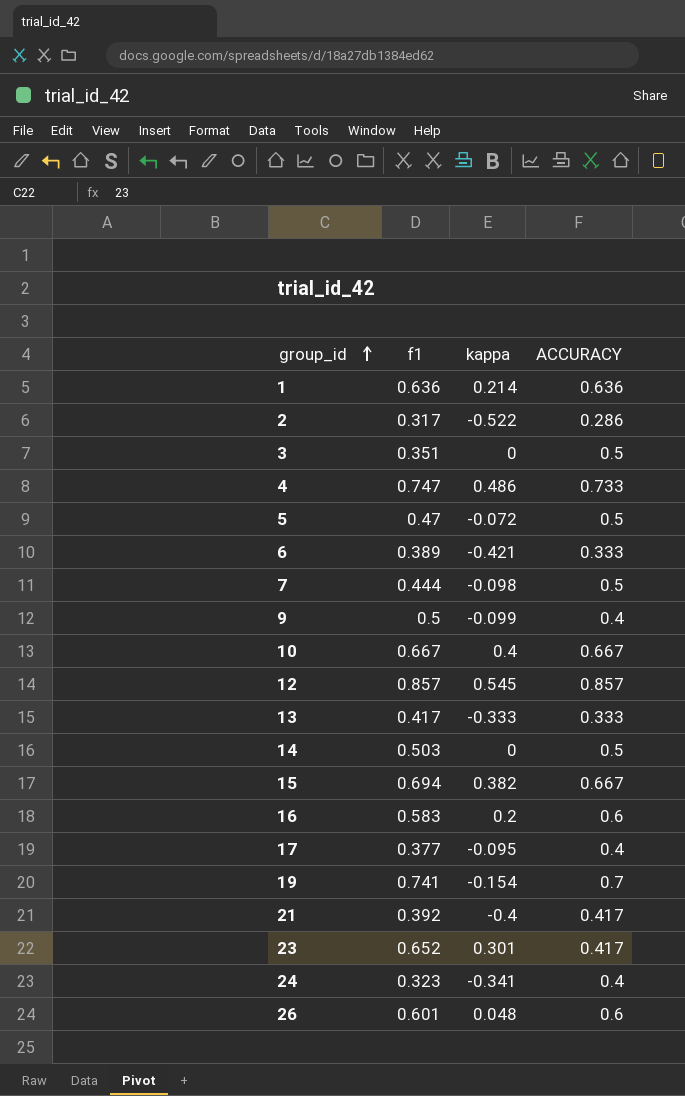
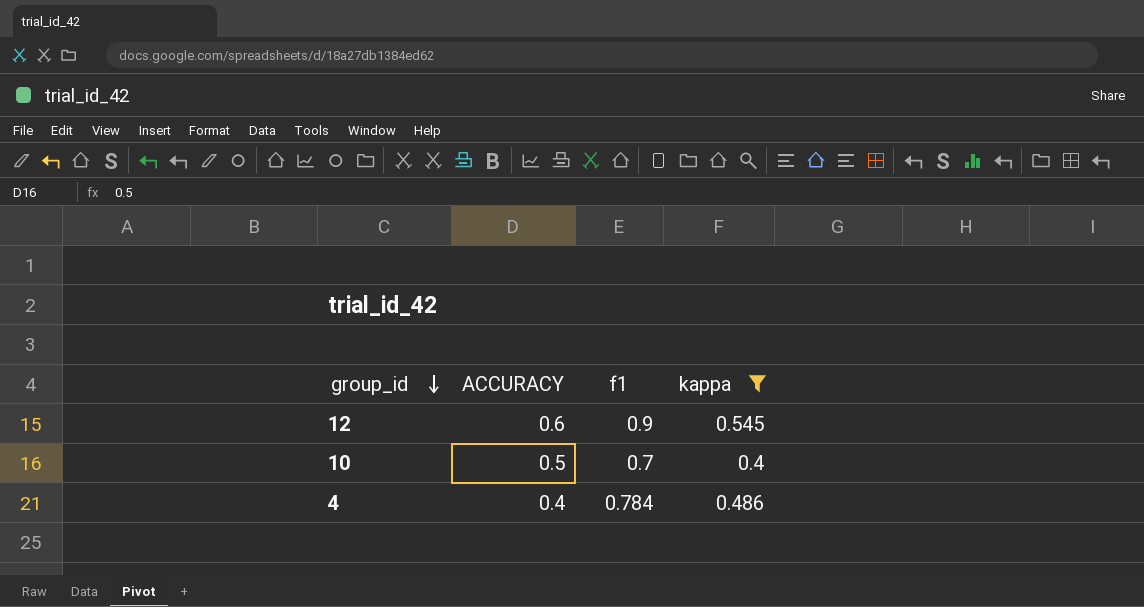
filter: none -> kappa >= 0.4
row order: group_id ascending -> group_id descending
column ACCURACY | position: 4 -> 2
12 | ACCURACY: 0.857 -> 0.6
12 | f1: 0.857 -> 0.9
10 | ACCURACY: 0.667 -> 0.5
10 | f1: 0.667 -> 0.7
4 | ACCURACY: 0.733 -> 0.4
4 | f1: 0.747 -> 0.784

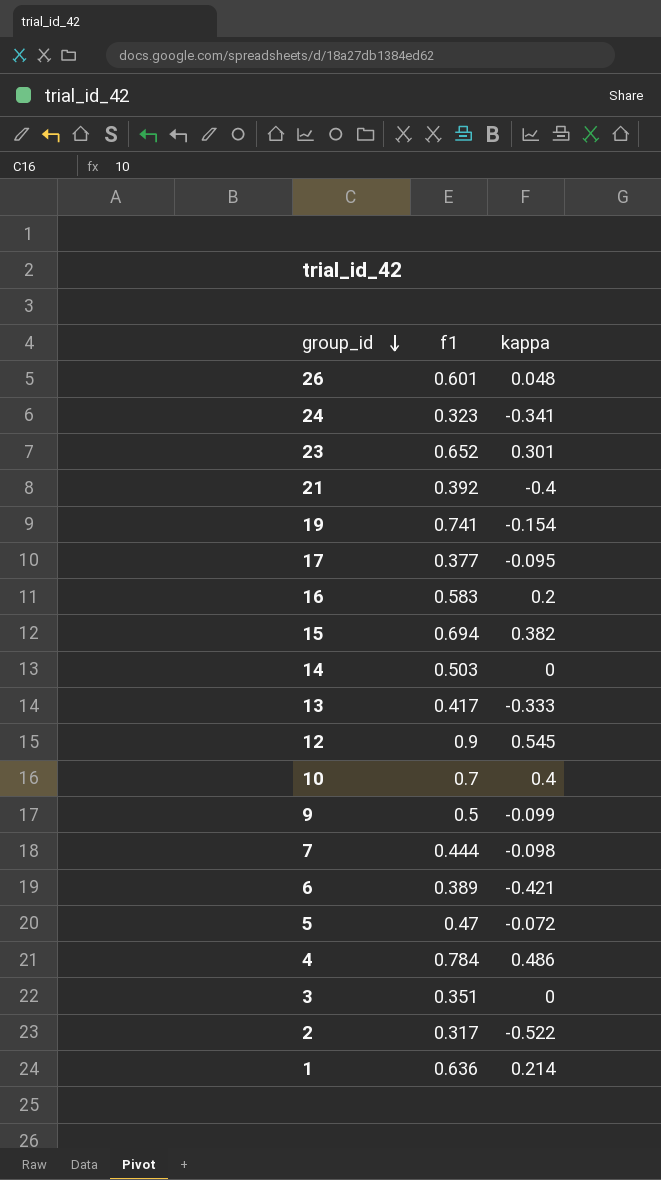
filter: kappa >= 0.4 -> none
column ACCURACY | position: 2 -> none

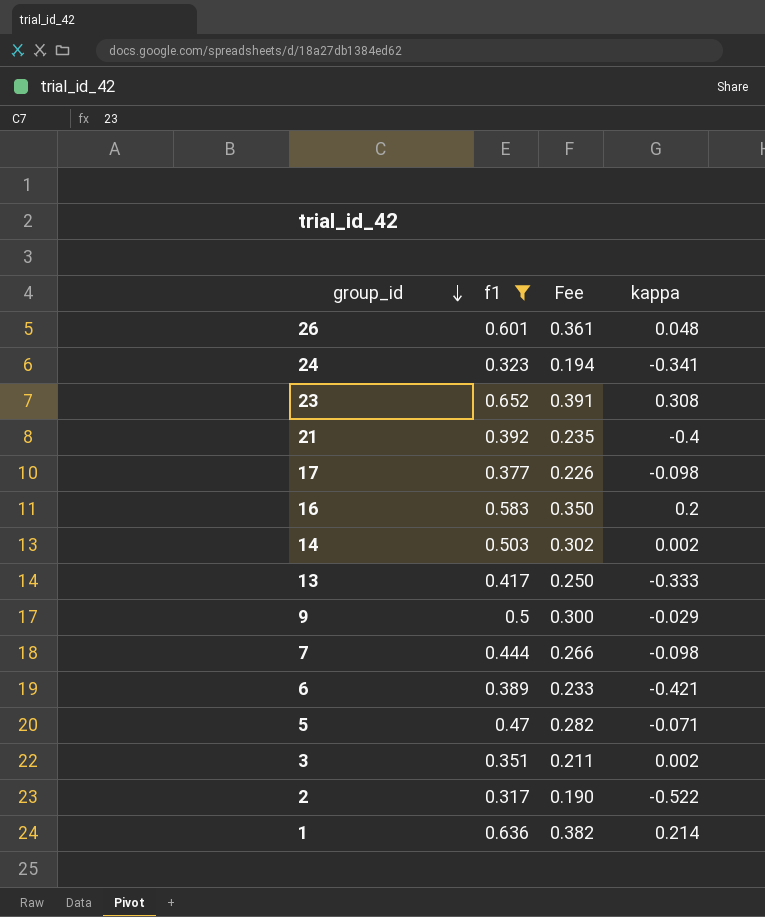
filter: none -> f1 <= 0.652
column Fee | formula: none -> [f1] * 0.6
23 | kappa: 0.301 -> 0.308
17 | kappa: -0.095 -> -0.098
14 | kappa: 0 -> 0.002
9 | kappa: -0.099 -> -0.029
5 | kappa: -0.072 -> -0.071
3 | kappa: 0 -> 0.002

